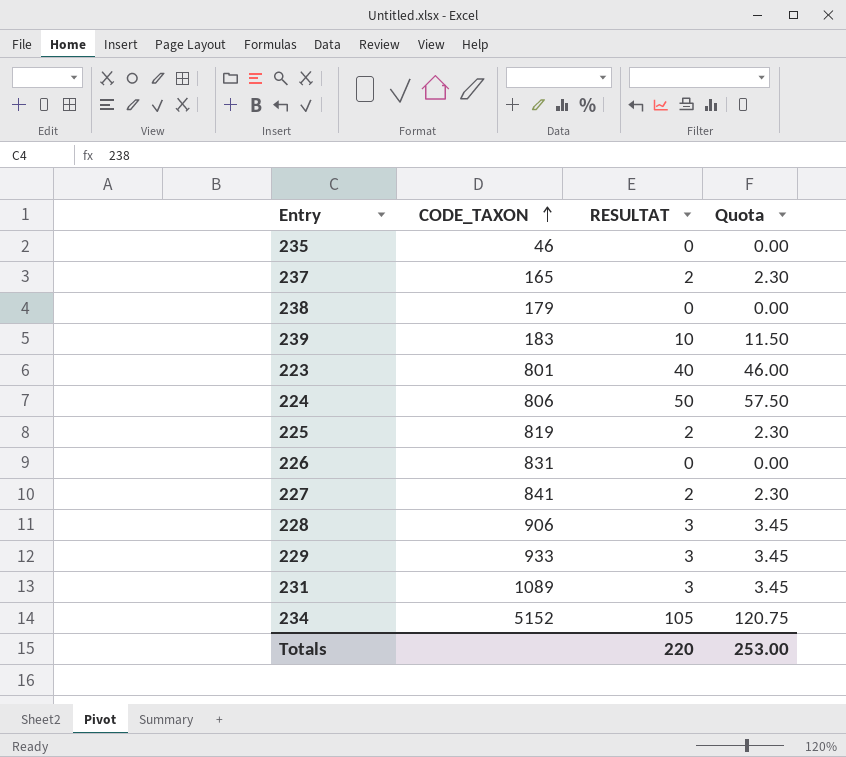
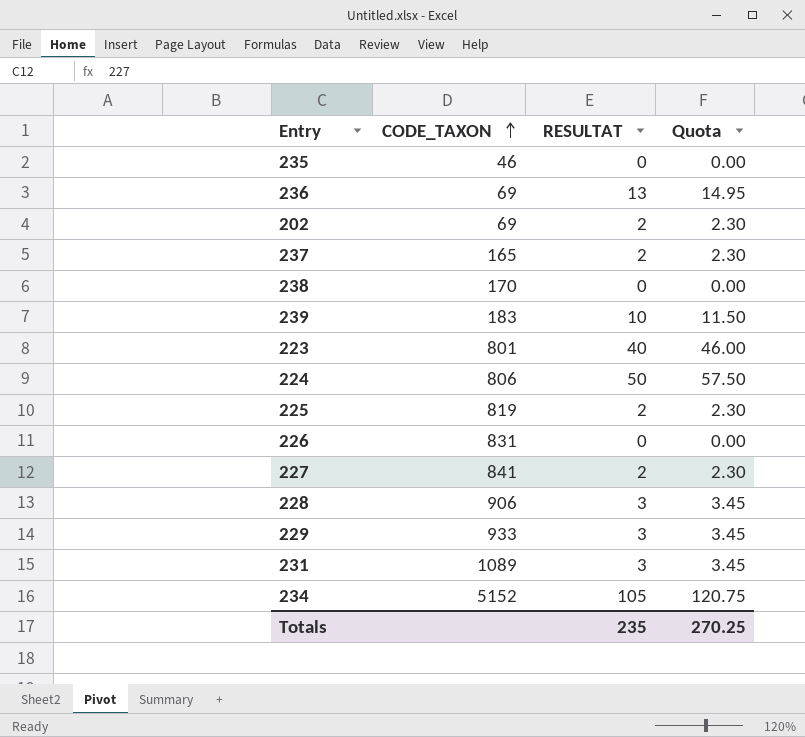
row 236: none -> 69 | 13 | 14.95
row 202: none -> 69 | 2 | 2.30
238 | CODE_TAXON: 179 -> 170
Totals | RESULTAT: 220 -> 235
Totals | Quota: 253.00 -> 270.25

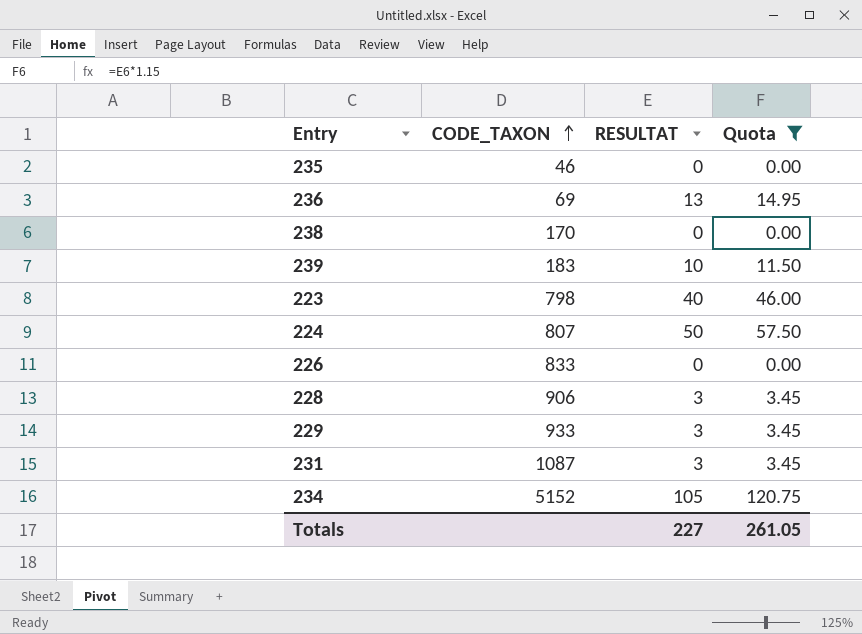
filter: none -> Quota != 2.30
223 | CODE_TAXON: 801 -> 798
224 | CODE_TAXON: 806 -> 807
226 | CODE_TAXON: 831 -> 833
231 | CODE_TAXON: 1089 -> 1087
Totals | RESULTAT: 235 -> 227
Totals | Quota: 270.25 -> 261.05

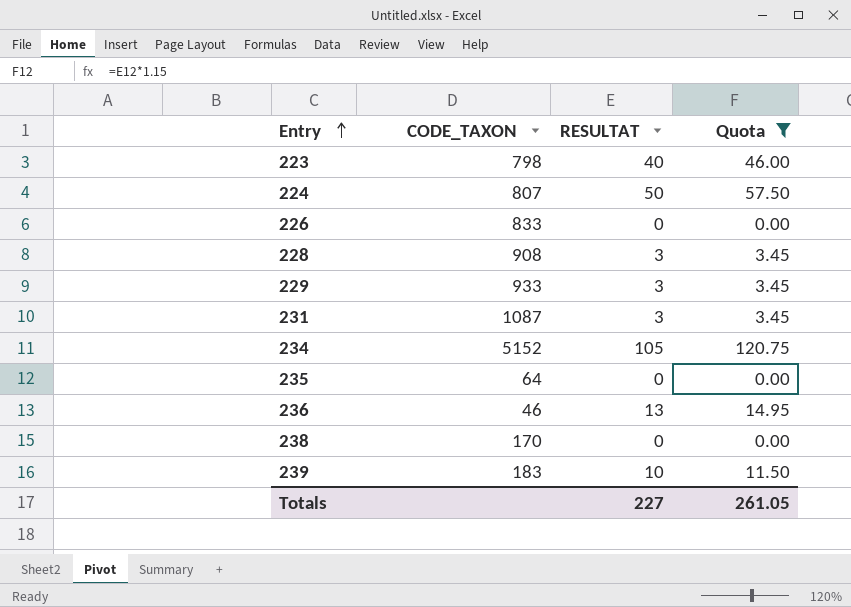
row order: CODE_TAXON ascending -> Entry ascending
228 | CODE_TAXON: 906 -> 908
235 | CODE_TAXON: 46 -> 64
236 | CODE_TAXON: 69 -> 46

